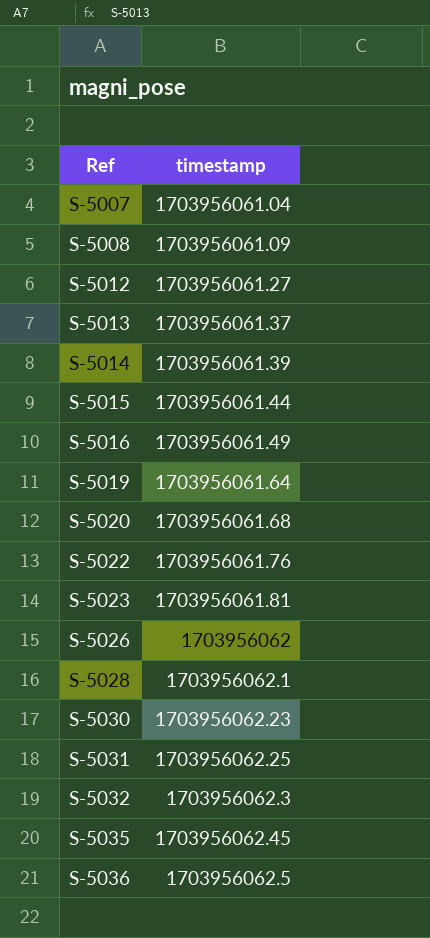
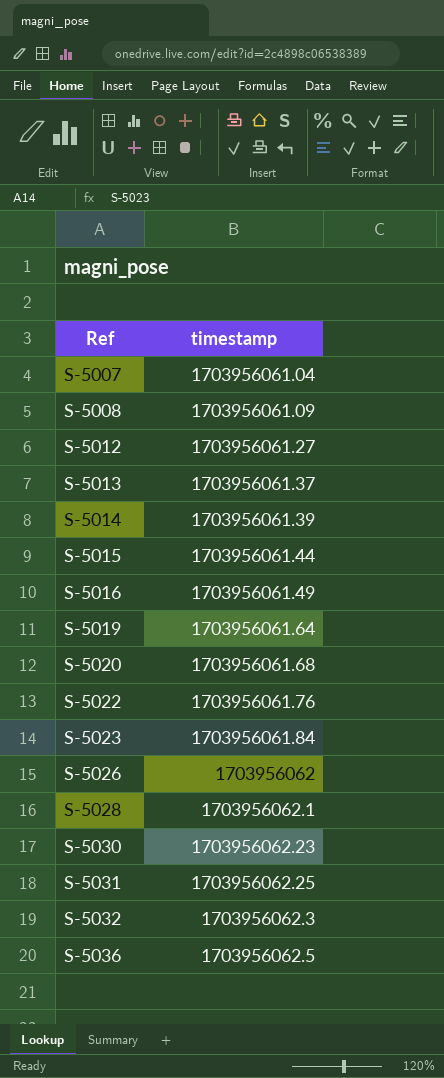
row S-5035: 1703956062.45 -> none
S-5023 | timestamp: 1703956061.81 -> 1703956061.84

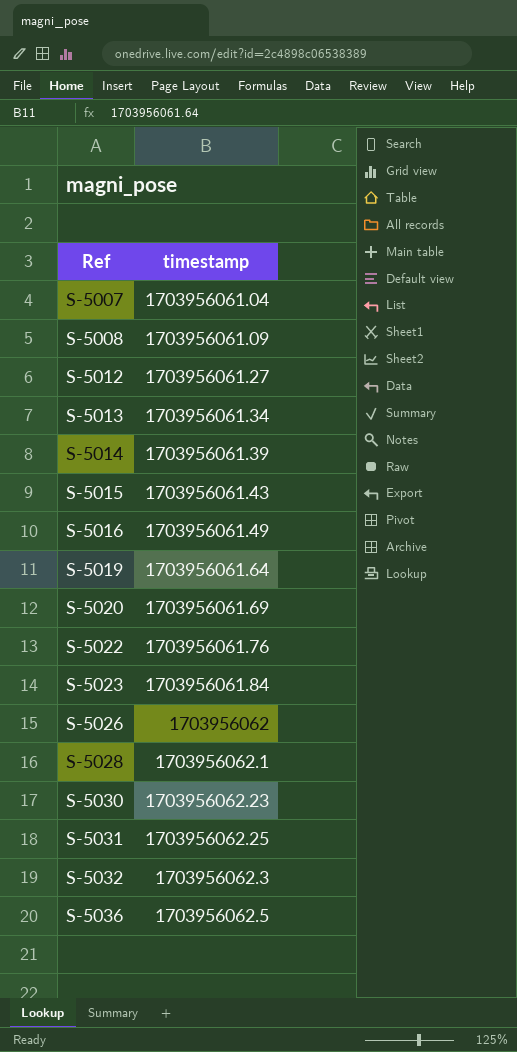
S-5013 | timestamp: 1703956061.37 -> 1703956061.34
S-5015 | timestamp: 1703956061.44 -> 1703956061.43
S-5020 | timestamp: 1703956061.68 -> 1703956061.69

